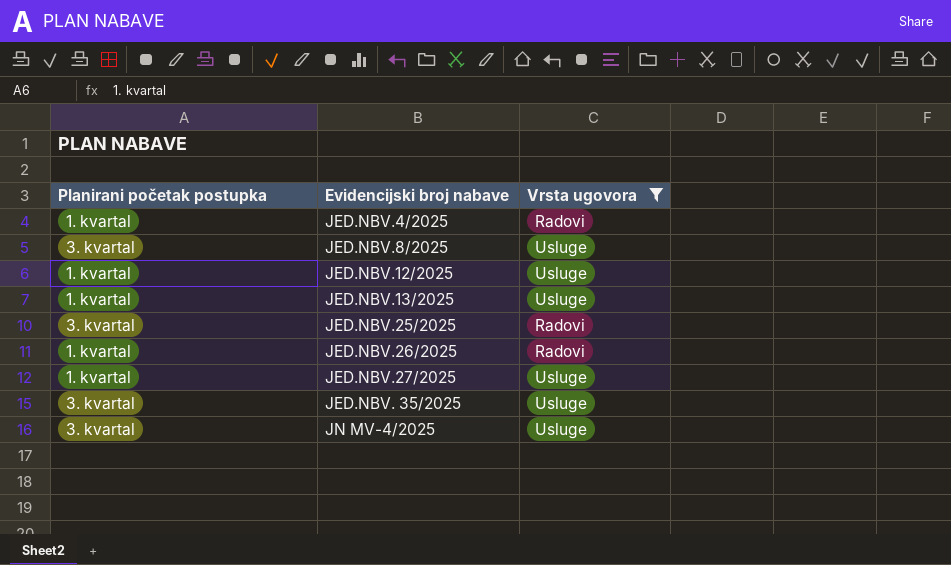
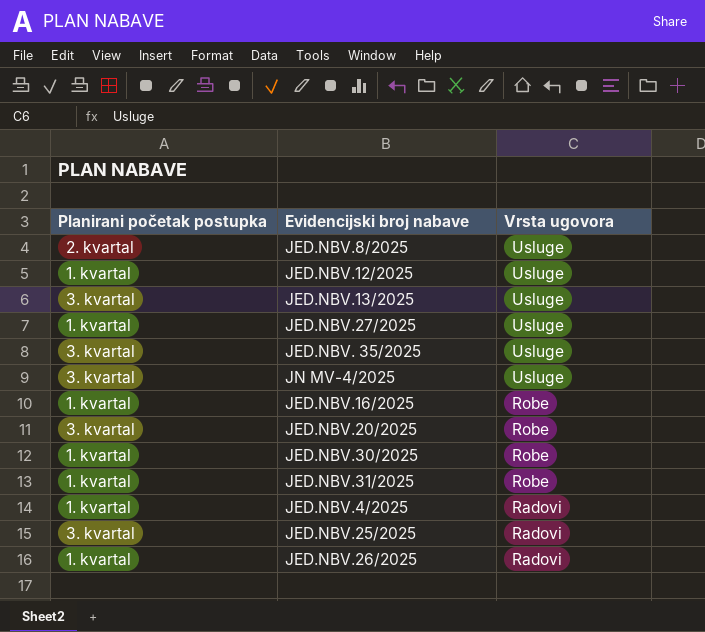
filter: Vrsta ugovora != Robe -> none
row order: Evidencijski broj nabave ascending -> Vrsta ugovora descending
JED.NBV.8/2025 | Planirani početak postupka: 3. kvartal -> 2. kvartal
JED.NBV.13/2025 | Planirani početak postupka: 1. kvartal -> 3. kvartal

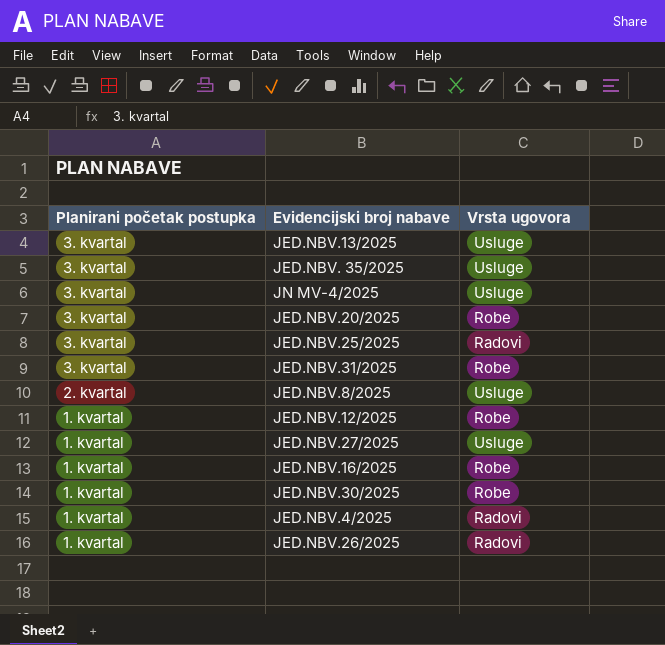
row order: Vrsta ugovora descending -> Planirani početak postupka descending
JED.NBV.31/2025 | Planirani početak postupka: 1. kvartal -> 3. kvartal
JED.NBV.12/2025 | Vrsta ugovora: Usluge -> Robe

